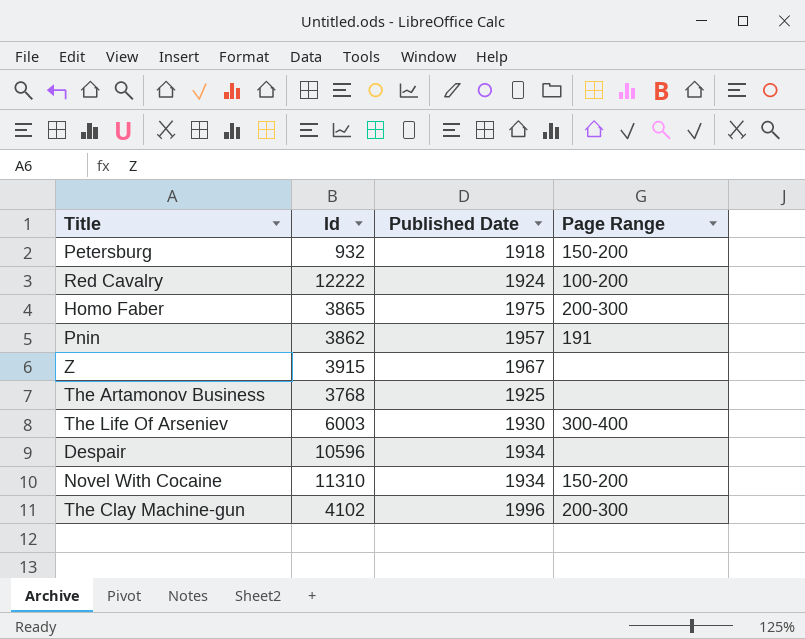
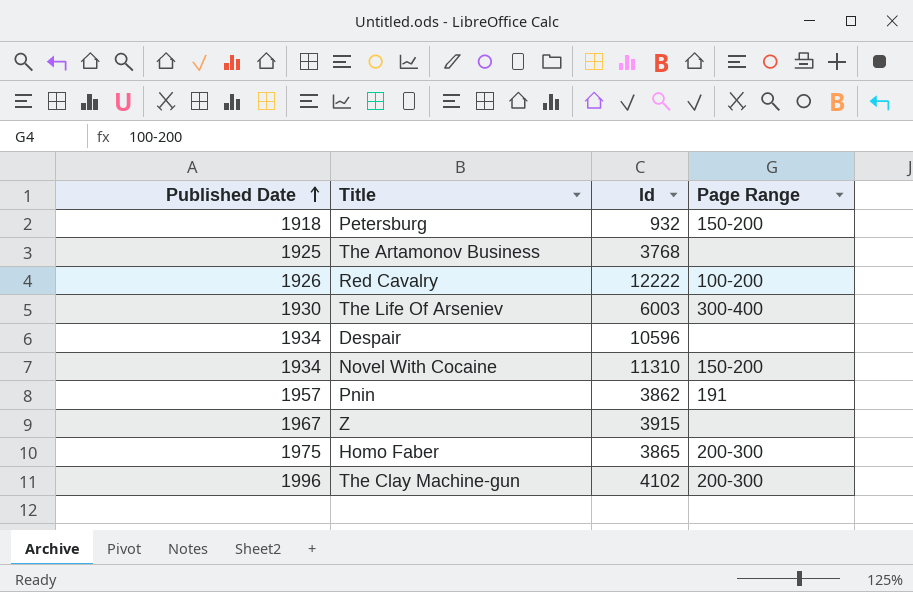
row order: none -> Published Date ascending
column Published Date | position: 3 -> 1
Red Cavalry | Published Date: 1924 -> 1926

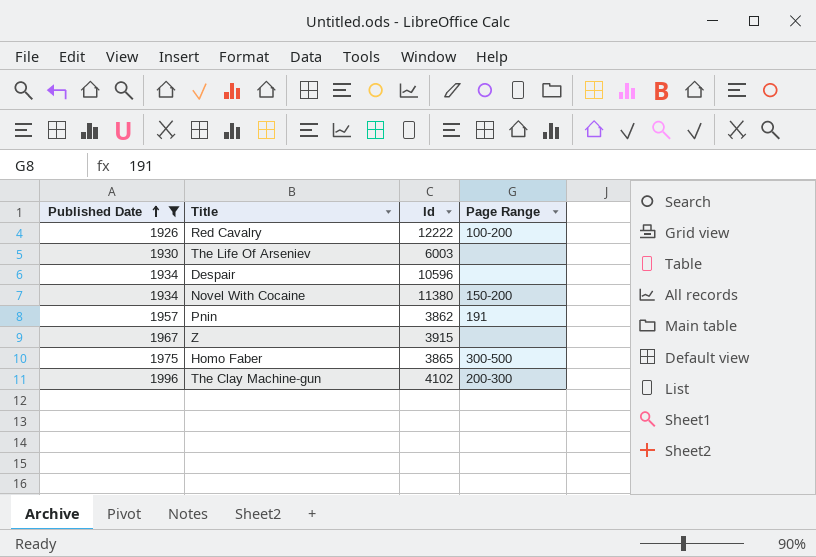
filter: none -> Published Date >= 1926
The Life Of Arseniev | Page Range: 300-400 -> none
Novel With Cocaine | Id: 11310 -> 11380
Homo Faber | Page Range: 200-300 -> 300-500

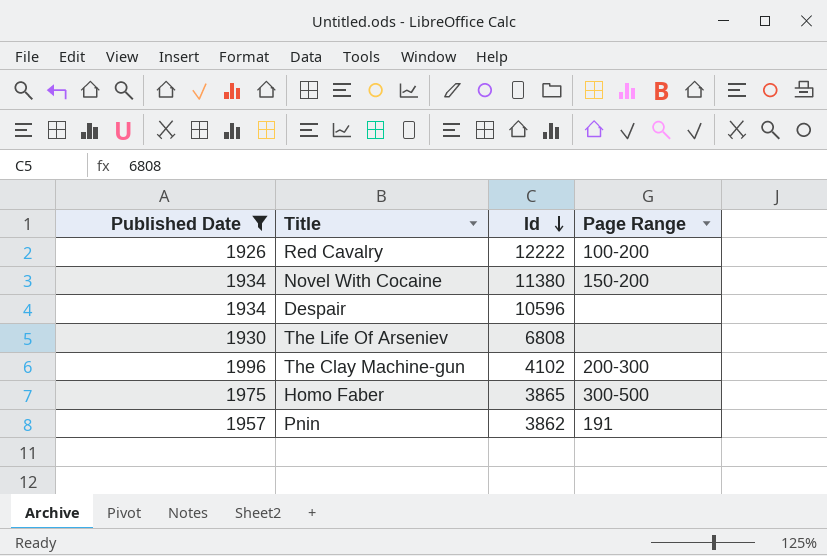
row order: Published Date ascending -> Id descending
row Z: 1967 | 3915 | none -> none
The Life Of Arseniev | Id: 6003 -> 6808

